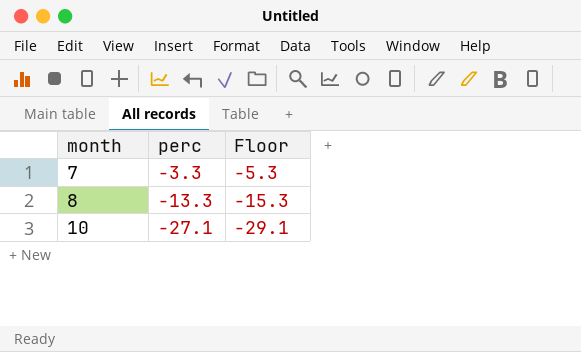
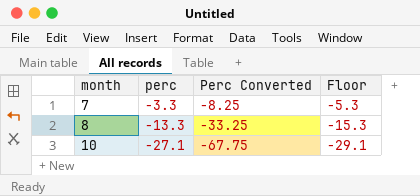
column Perc Converted | formula: none -> [perc] * 2.5

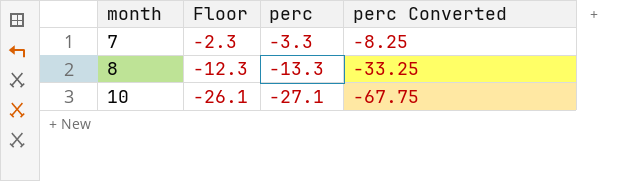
column Floor | formula: [perc] - 2 -> [perc] + 1
column Floor | position: 4 -> 2
column name: Perc Converted -> perc Converted

